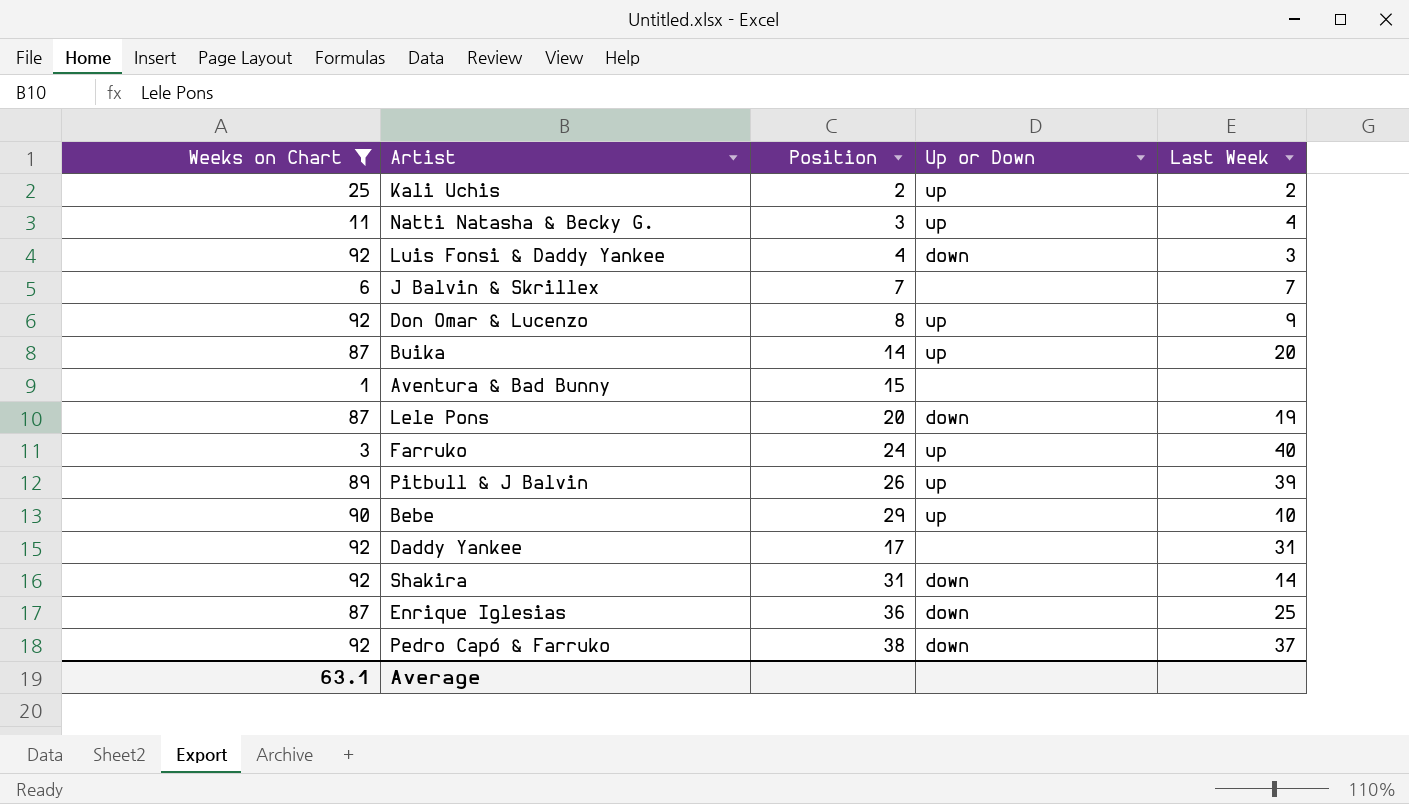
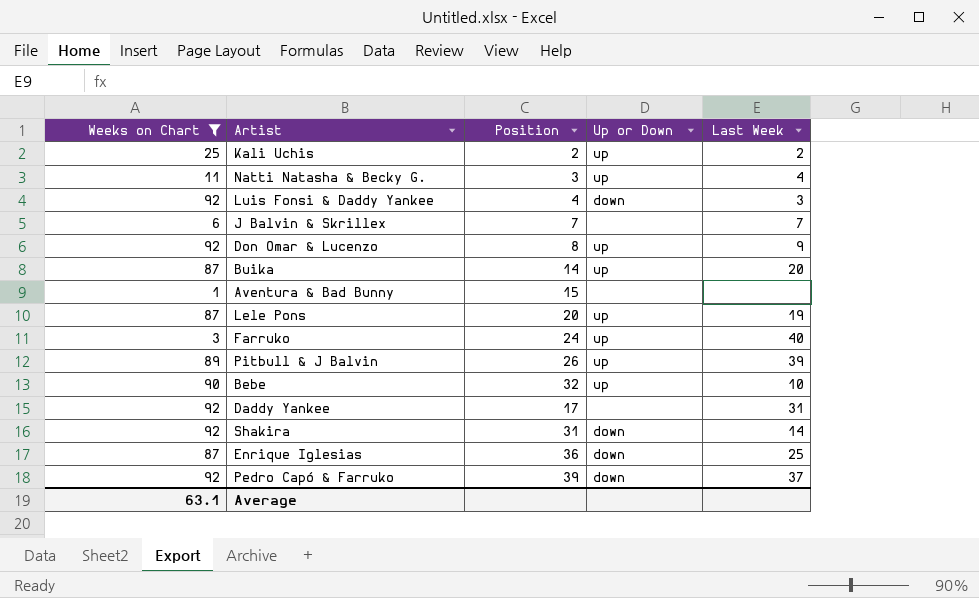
Lele Pons | Up or Down: down -> up
Bebe | Position: 29 -> 32
Pedro Capó & Farruko | Position: 38 -> 39

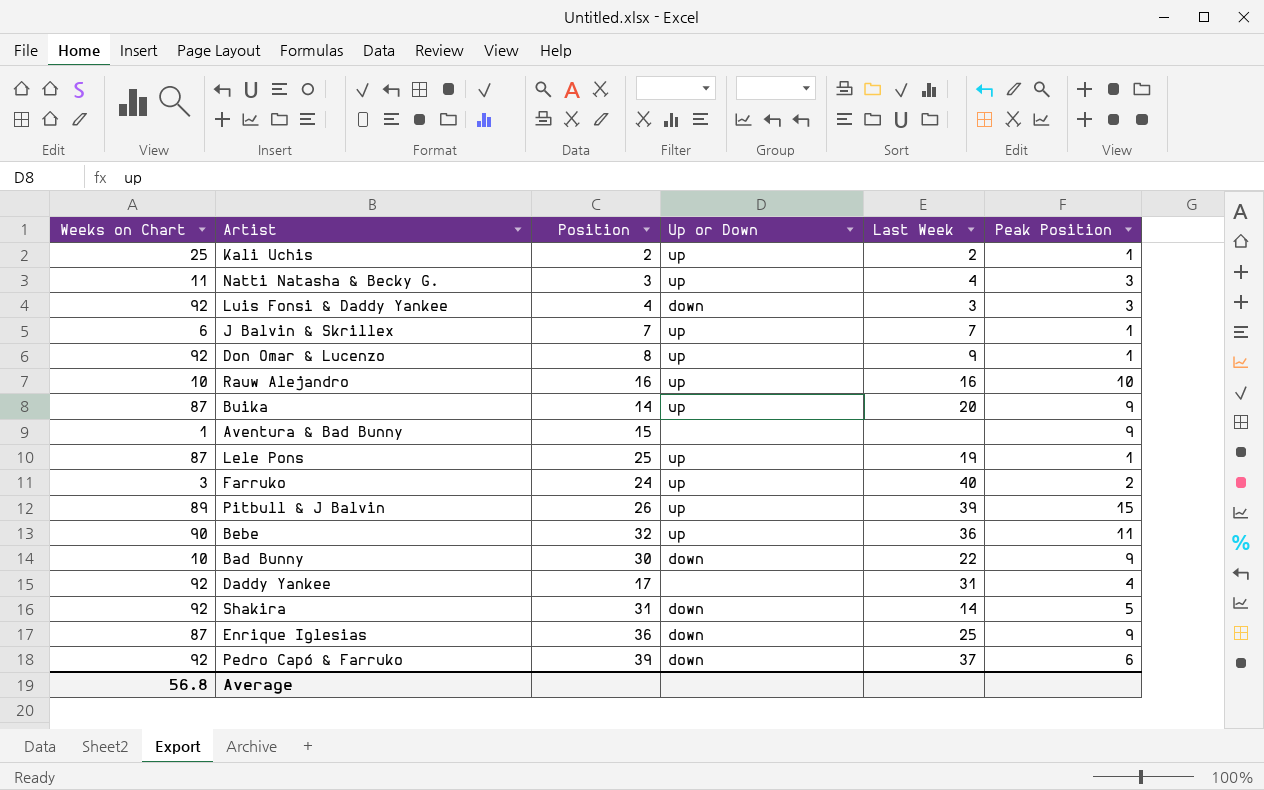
filter: Weeks on Chart != 10 -> none
column Peak Position | position: none -> 6
J Balvin & Skrillex | Up or Down: none -> up
Lele Pons | Position: 20 -> 25
Bebe | Last Week: 10 -> 36
Average | Weeks on Chart: 63.1 -> 56.8

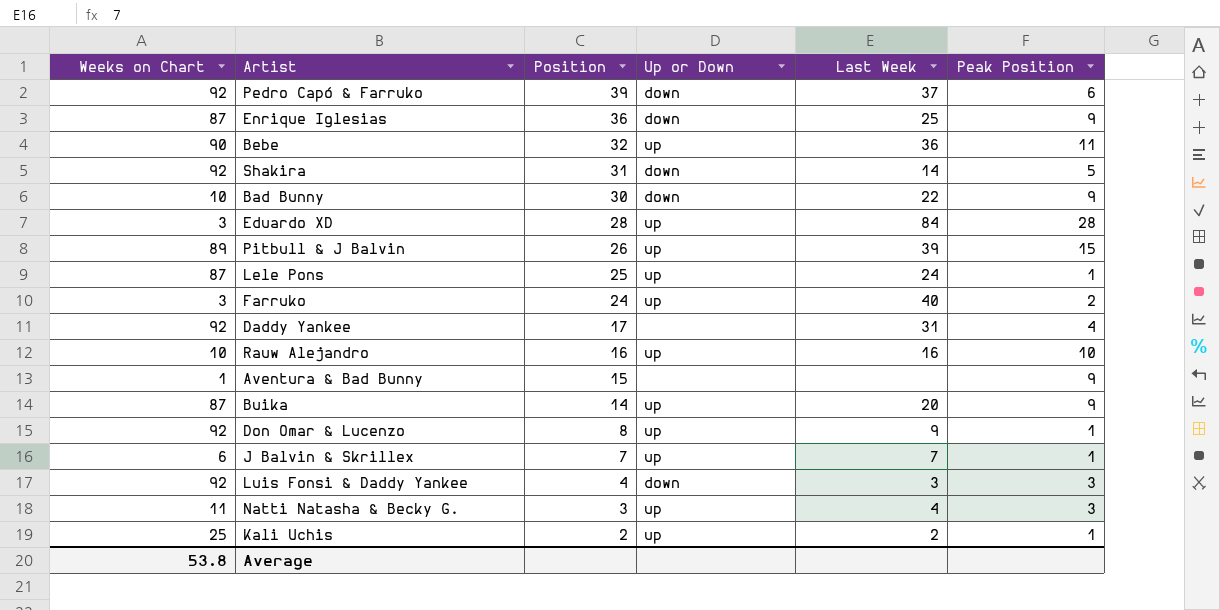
row order: none -> Position descending
row Eduardo XD: none -> 3 | 28 | up | 84 | 28
Lele Pons | Last Week: 19 -> 24
Average | Weeks on Chart: 56.8 -> 53.8

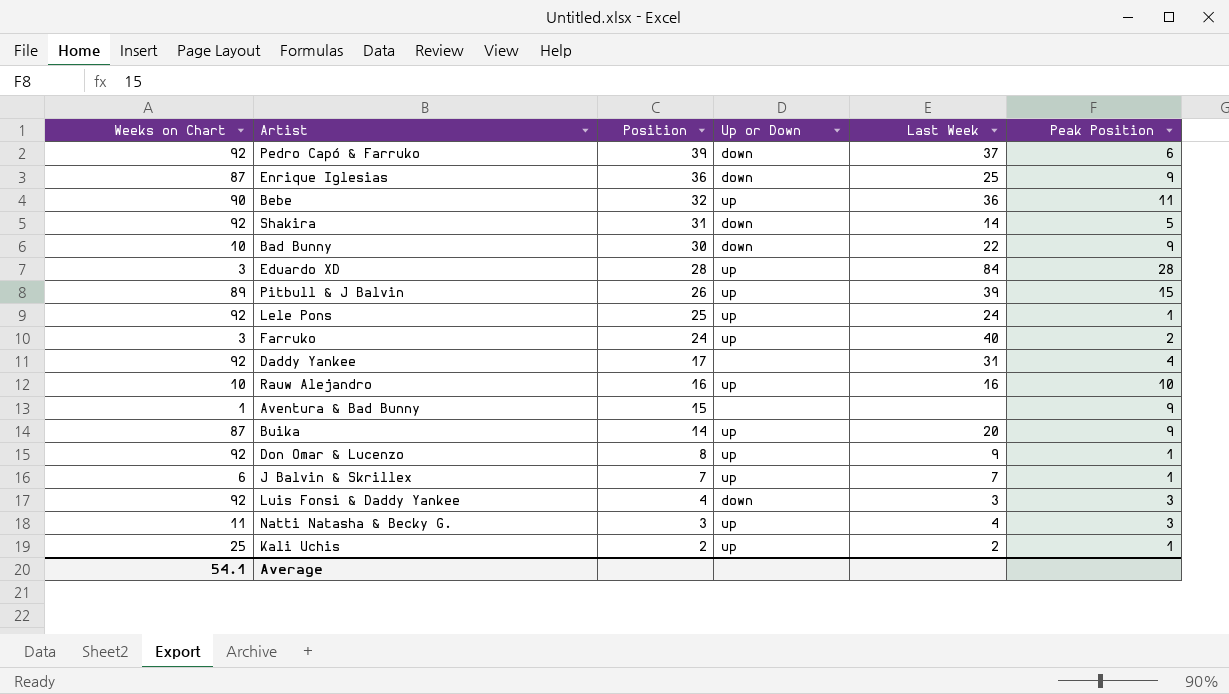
Lele Pons | Weeks on Chart: 87 -> 92
Average | Weeks on Chart: 53.8 -> 54.1

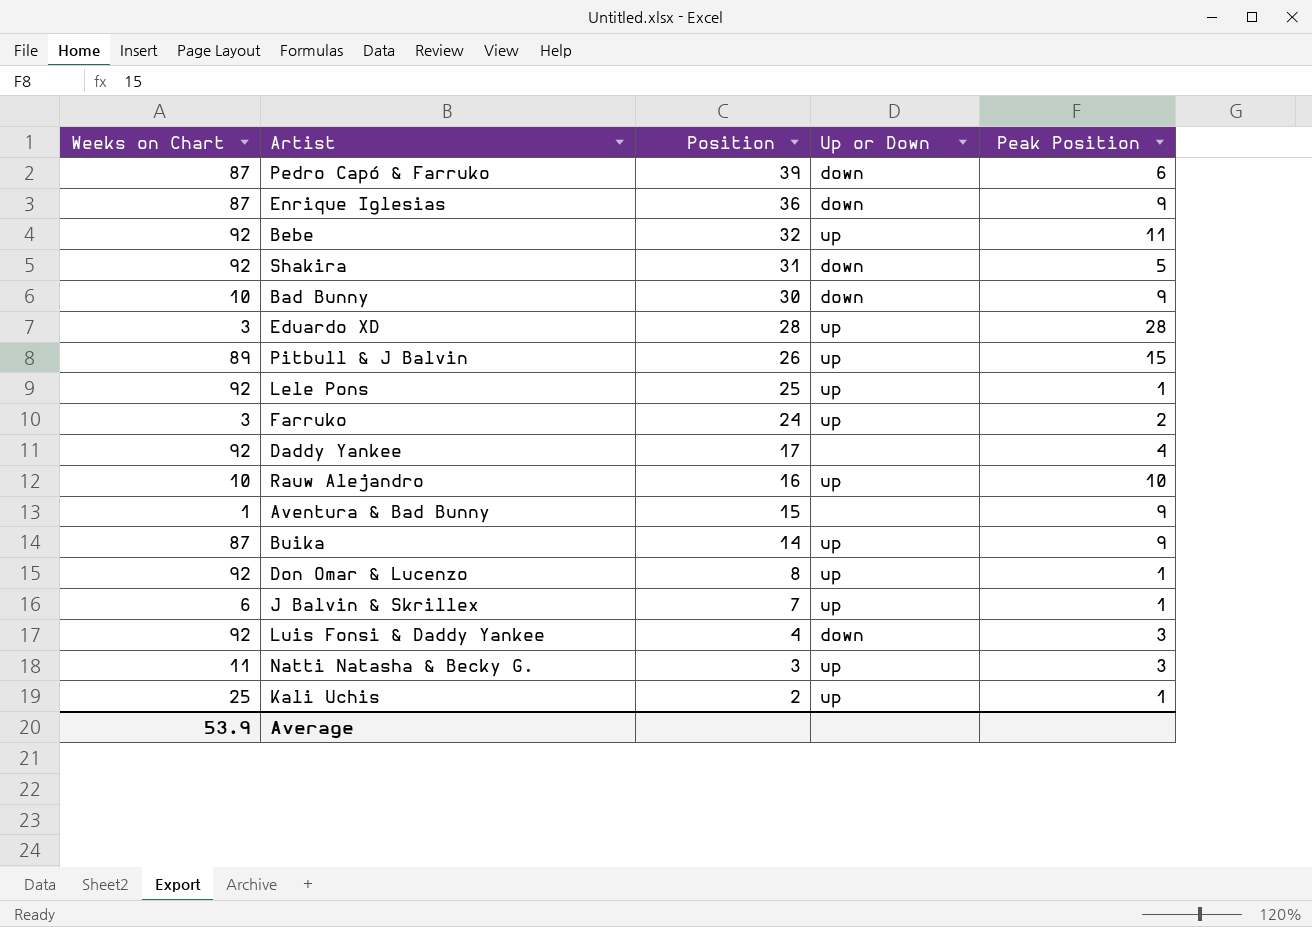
column Last Week | position: 5 -> none
Pedro Capó & Farruko | Weeks on Chart: 92 -> 87
Bebe | Weeks on Chart: 90 -> 92
Average | Weeks on Chart: 54.1 -> 53.9

